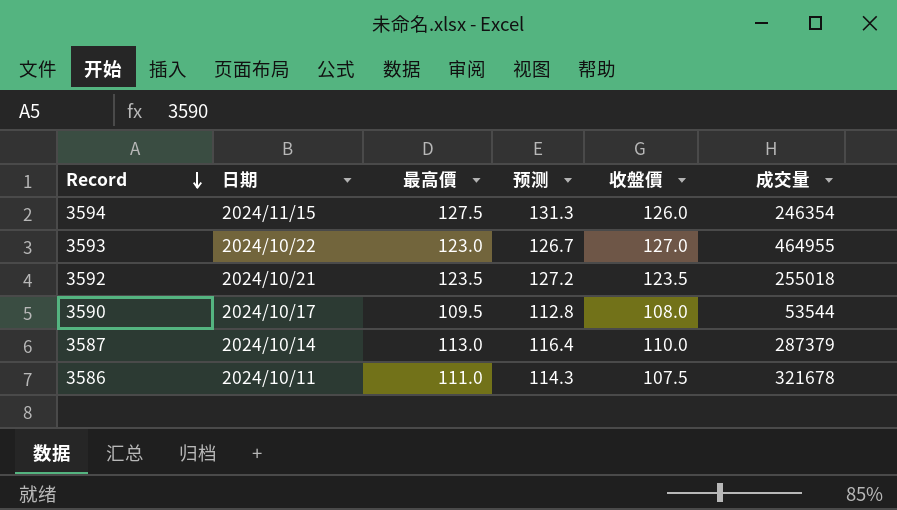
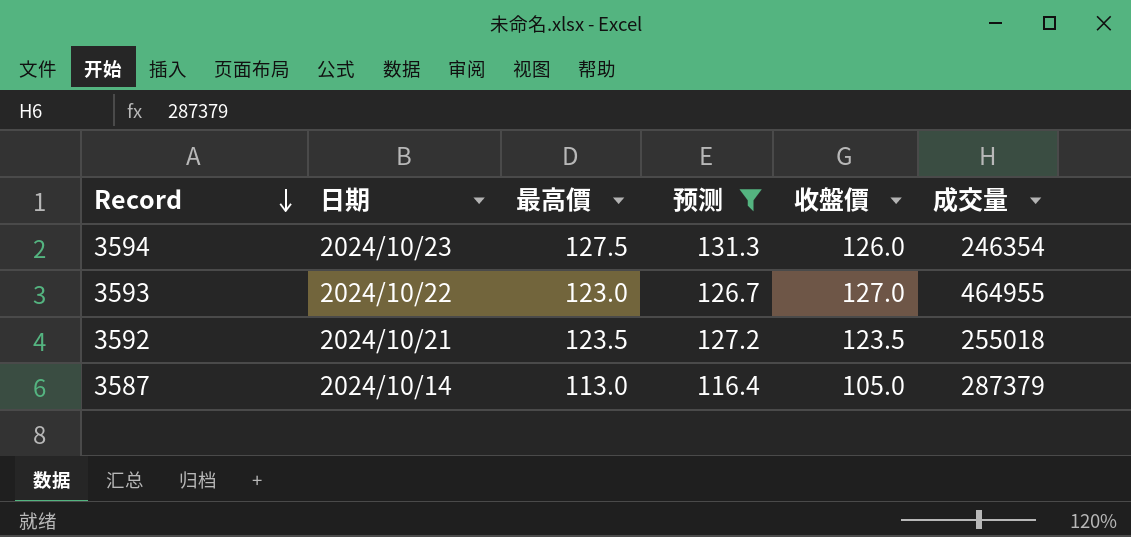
filter: none -> 预测 >= 116.4
3594 | 日期: 2024/11/15 -> 2024/10/23
3587 | 收盤價: 110.0 -> 105.0

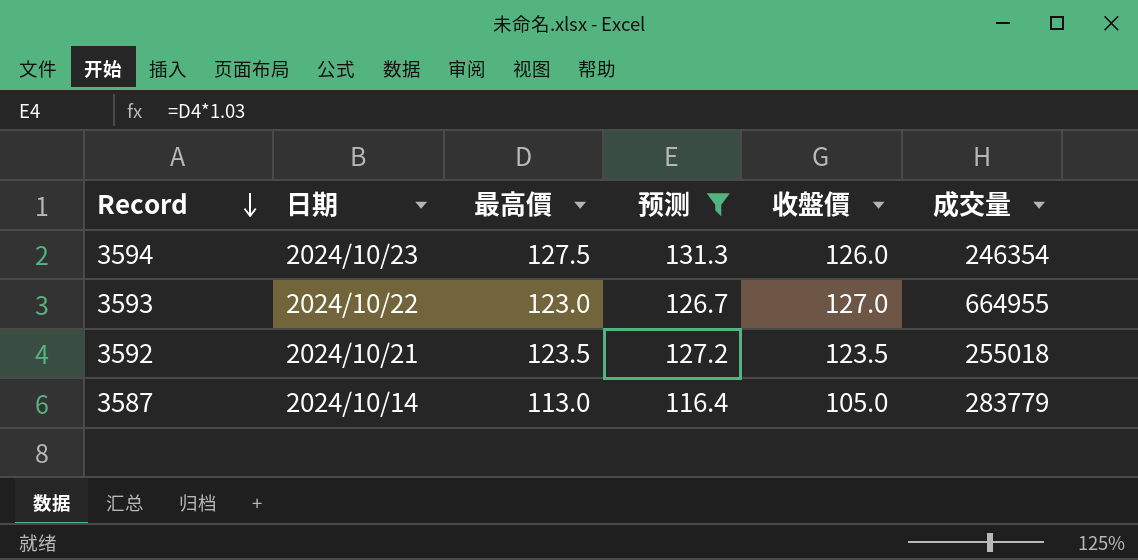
3593 | 成交量: 464955 -> 664955
3587 | 成交量: 287379 -> 283779

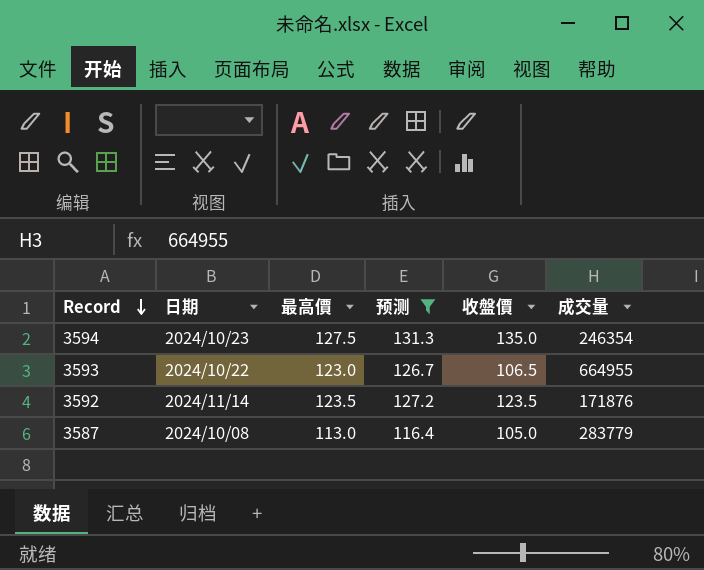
3594 | 收盤價: 126.0 -> 135.0
3593 | 收盤價: 127.0 -> 106.5
3592 | 日期: 2024/10/21 -> 2024/11/14
3592 | 成交量: 255018 -> 171876
3587 | 日期: 2024/10/14 -> 2024/10/08

